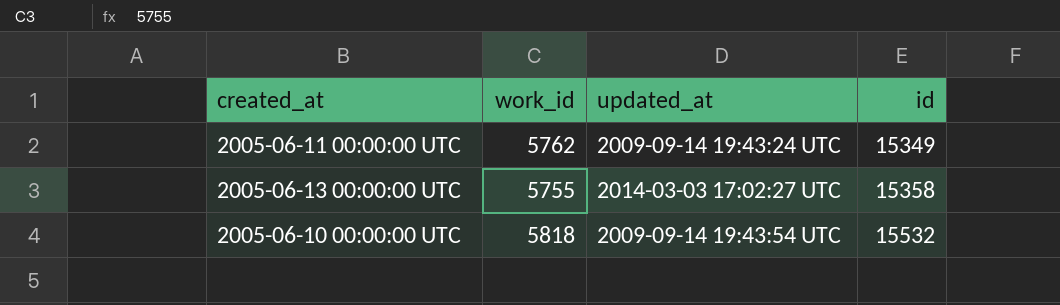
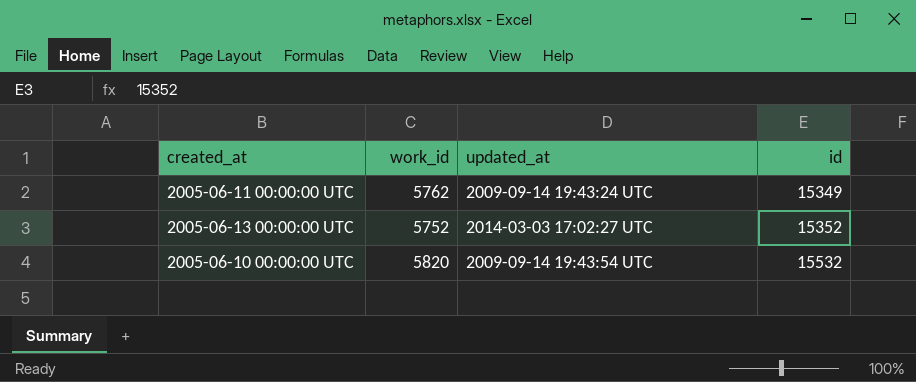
2005-06-13 00:00:00 UTC | work_id: 5755 -> 5752
2005-06-13 00:00:00 UTC | id: 15358 -> 15352
2005-06-10 00:00:00 UTC | work_id: 5818 -> 5820

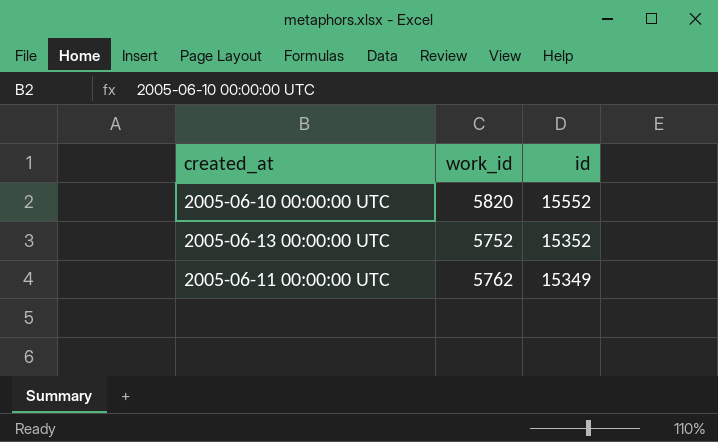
row order: id ascending -> id descending
column updated_at | position: 3 -> none
2005-06-10 00:00:00 UTC | id: 15532 -> 15552

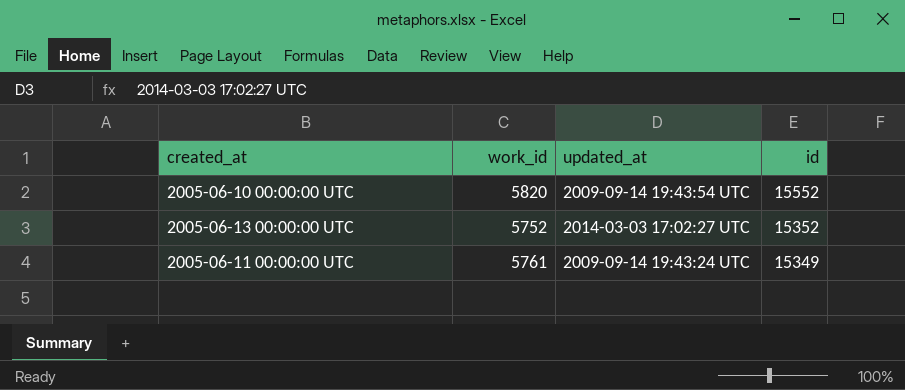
column updated_at | position: none -> 3
2005-06-11 00:00:00 UTC | work_id: 5762 -> 5761

